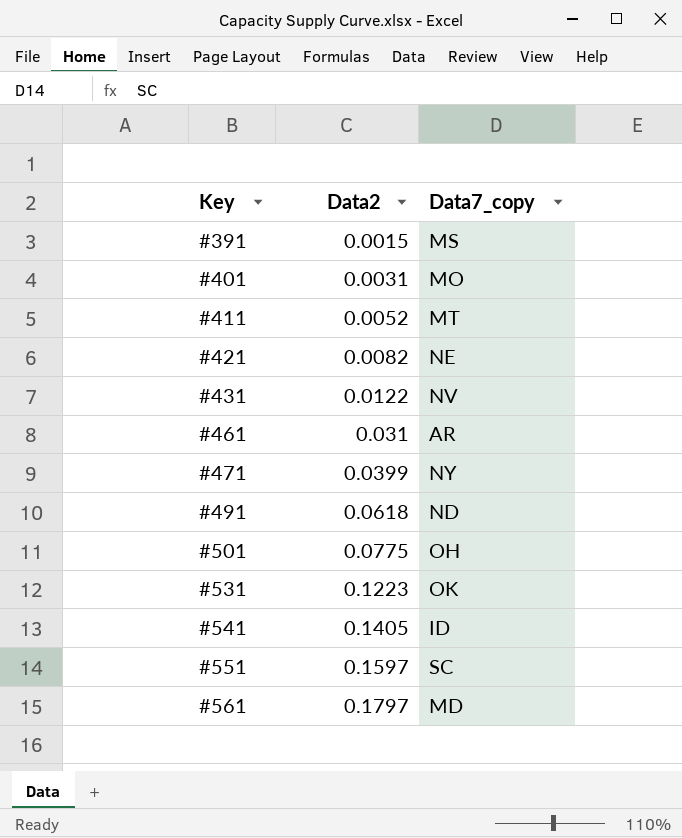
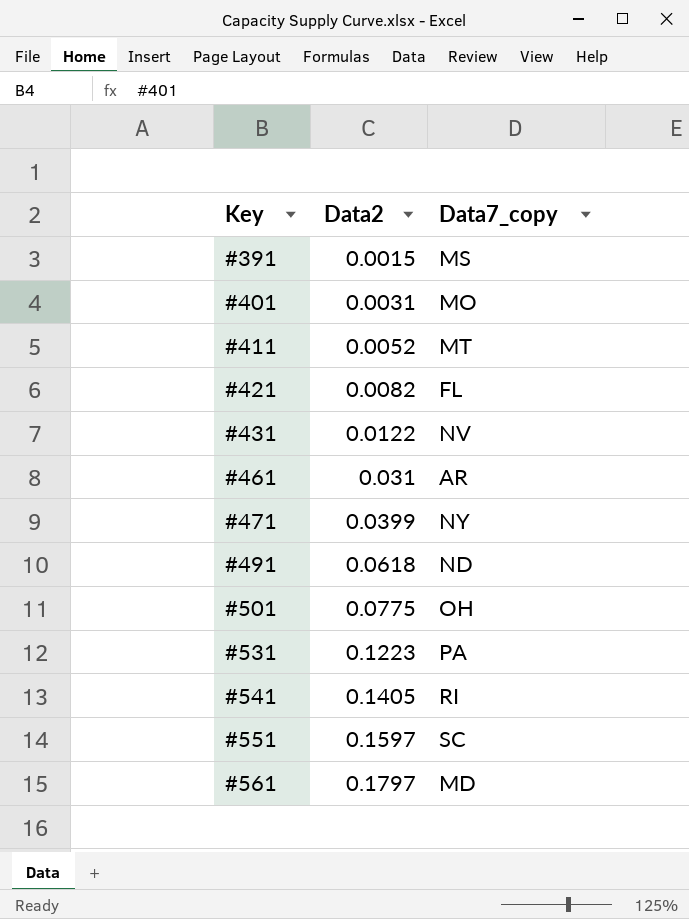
#421 | Data7_copy: NE -> FL
#531 | Data7_copy: OK -> PA
#541 | Data7_copy: ID -> RI

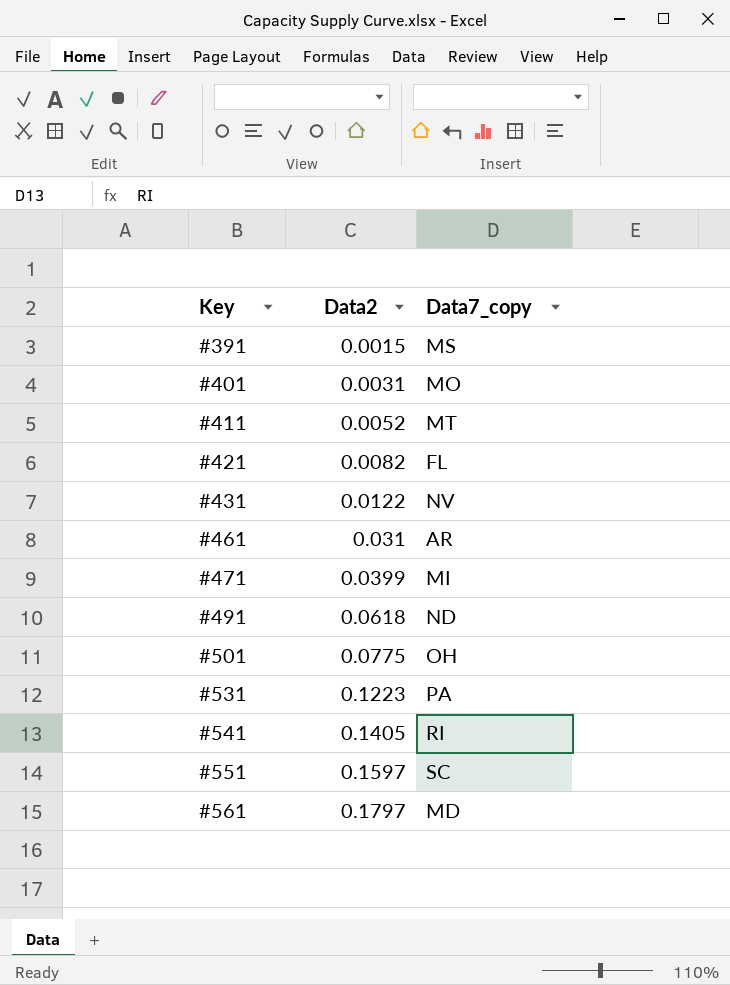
#471 | Data7_copy: NY -> MI

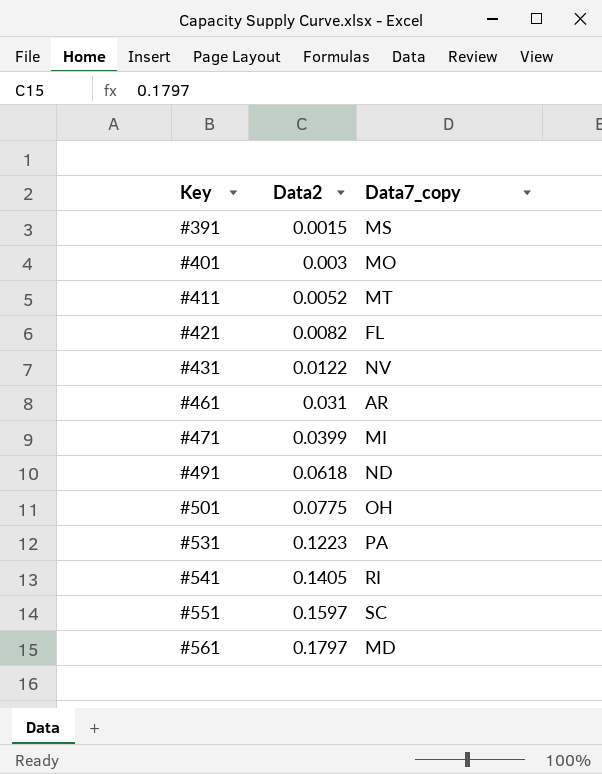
#401 | Data2: 0.0031 -> 0.003

